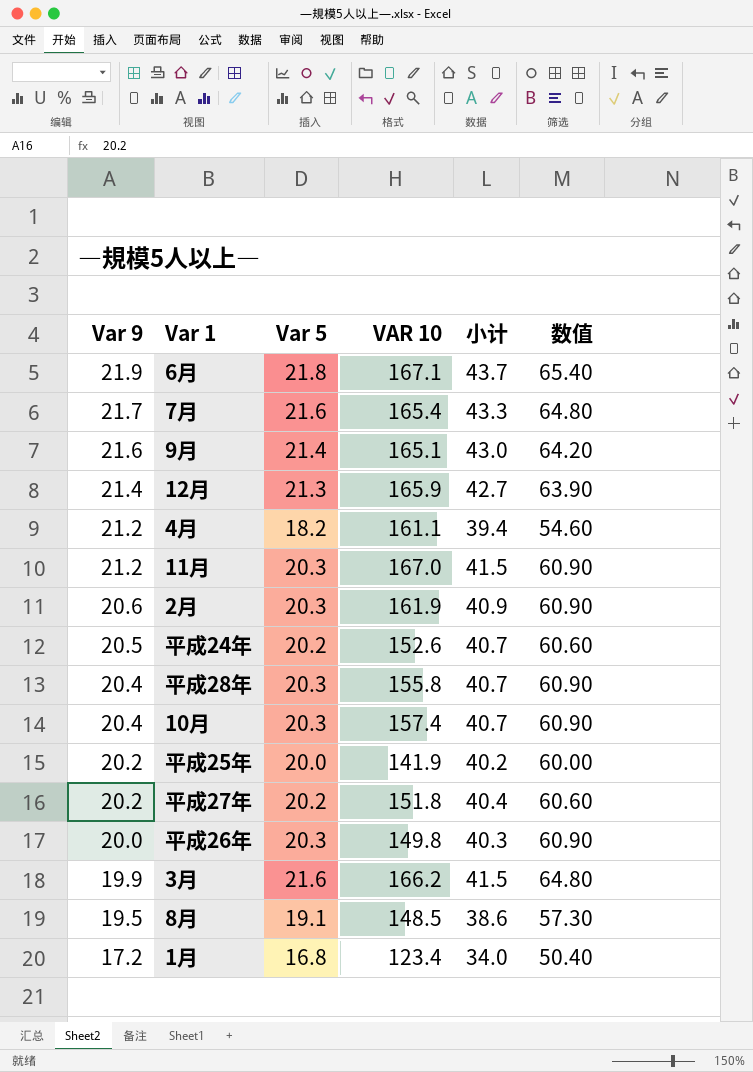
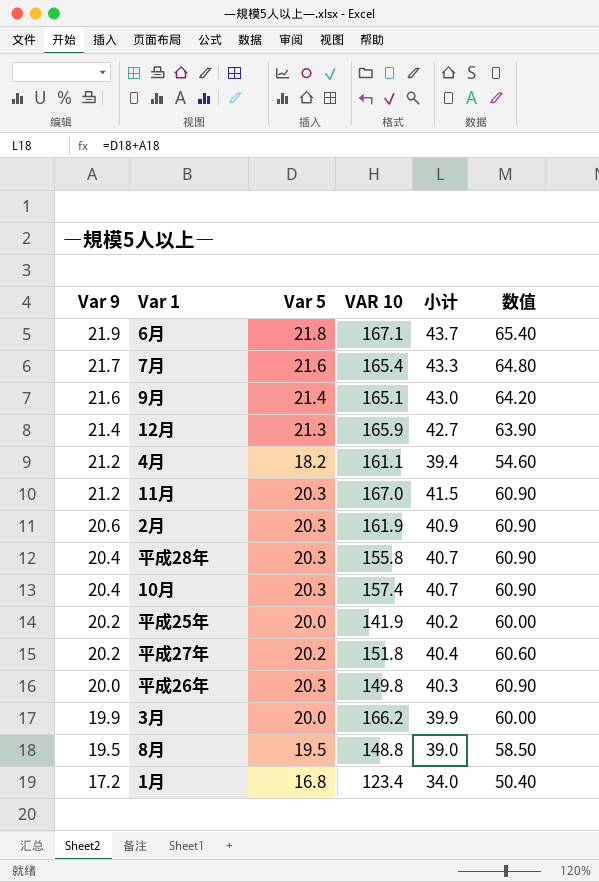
row 平成24年: 20.5 | 20.2 | 152.6 | 40.7 | 60.60 -> none
3月 | Var 5: 21.6 -> 20.0
3月 | 小计: 41.5 -> 39.9
3月 | 数值: 64.80 -> 60.00
8月 | Var 5: 19.1 -> 19.5
8月 | VAR 10: 148.5 -> 148.8
8月 | 小计: 38.6 -> 39.0
8月 | 数值: 57.30 -> 58.50

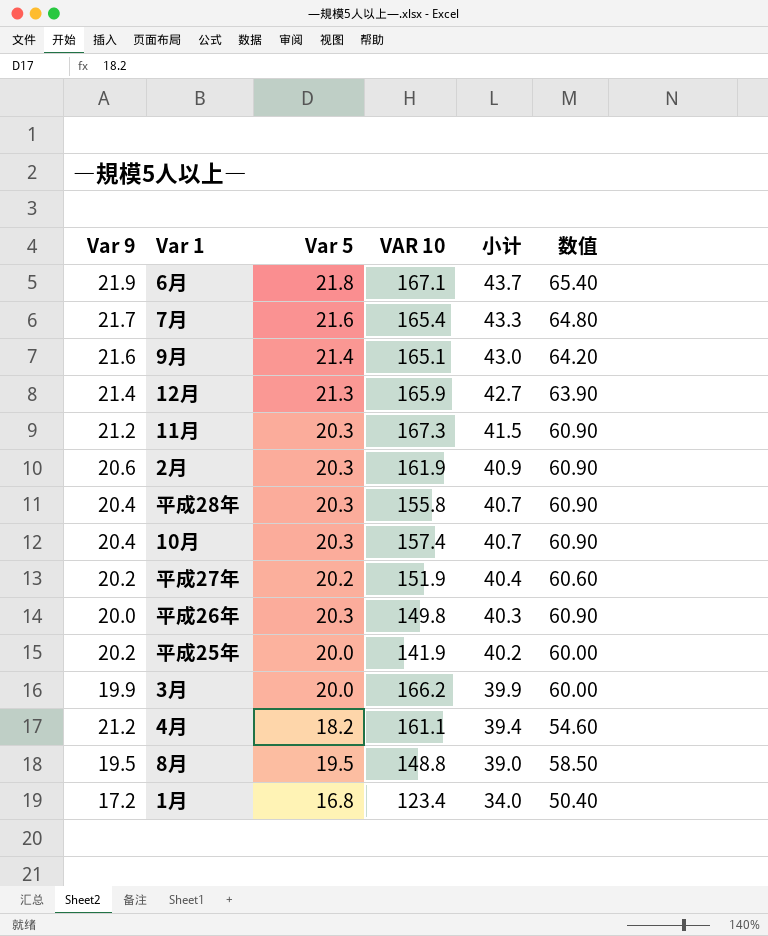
row order: Var 9 descending -> 小计 descending
11月 | VAR 10: 167.0 -> 167.3
平成27年 | VAR 10: 151.8 -> 151.9

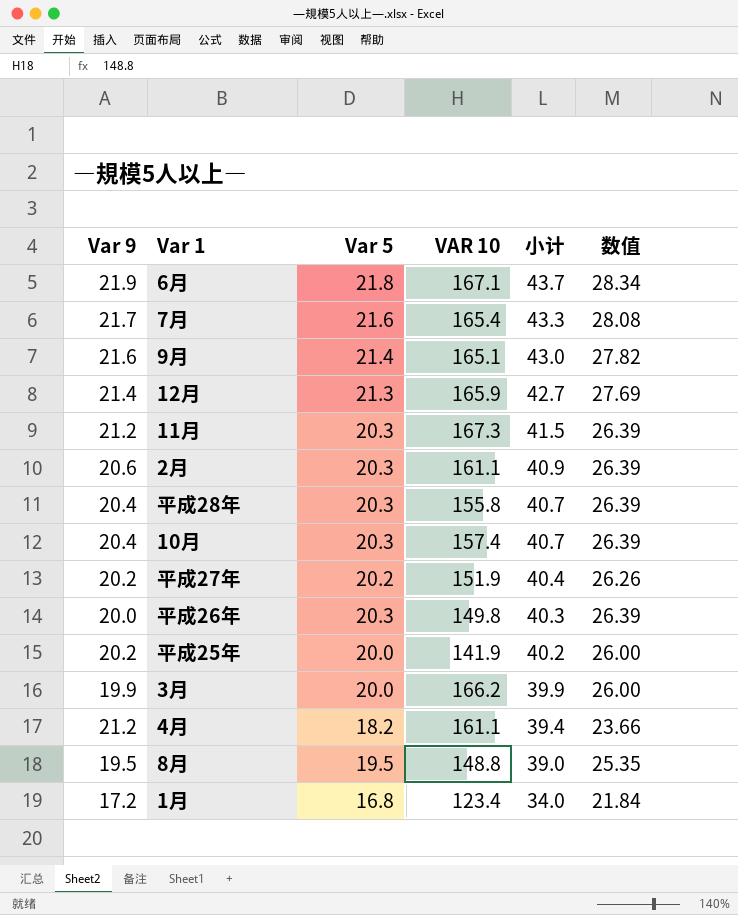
column 数值 | formula: [Var 5] * 3 -> [Var 5] * 1.3
2月 | VAR 10: 161.9 -> 161.1

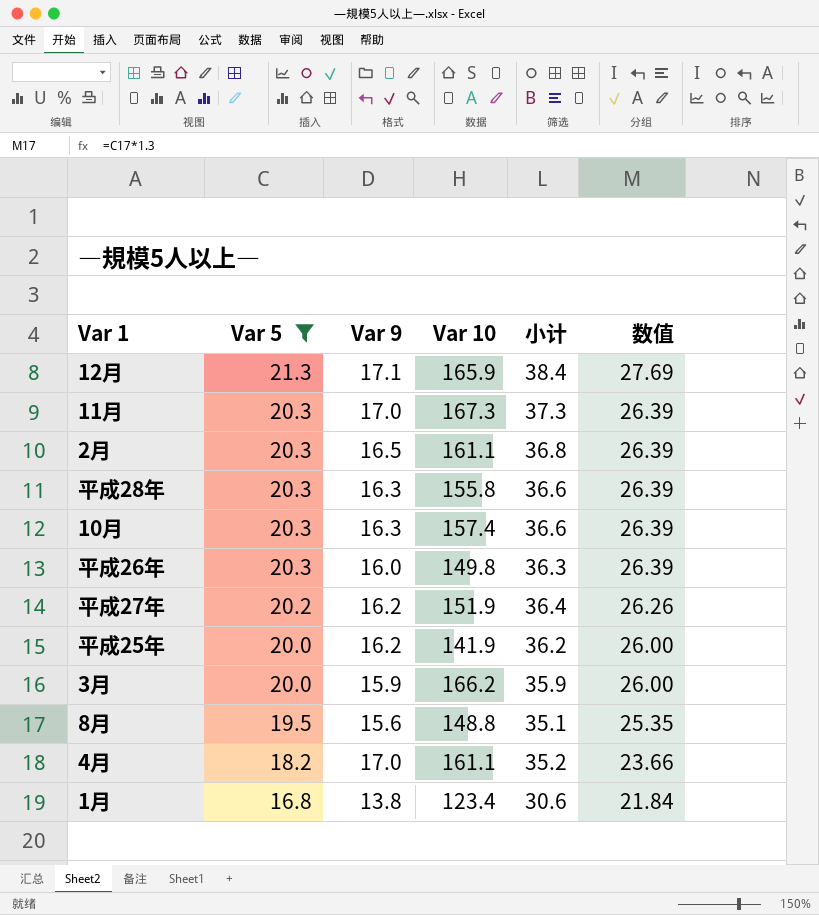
filter: none -> Var 5 <= 21.3
row order: 小计 descending -> Var 5 descending
column Var 9 | position: 1 -> 3
column name: VAR 10 -> Var 10
12月 | Var 9: 21.4 -> 17.1
12月 | 小计: 42.7 -> 38.4
11月 | Var 9: 21.2 -> 17.0
11月 | 小计: 41.5 -> 37.3
2月 | Var 9: 20.6 -> 16.5
2月 | 小计: 40.9 -> 36.8
平成28年 | Var 9: 20.4 -> 16.3
平成28年 | 小计: 40.7 -> 36.6
10月 | Var 9: 20.4 -> 16.3
10月 | 小计: 40.7 -> 36.6
平成26年 | Var 9: 20.0 -> 16.0
平成26年 | 小计: 40.3 -> 36.3
平成27年 | Var 9: 20.2 -> 16.2
平成27年 | 小计: 40.4 -> 36.4
平成25年 | Var 9: 20.2 -> 16.2
平成25年 | 小计: 40.2 -> 36.2
3月 | Var 9: 19.9 -> 15.9
3月 | 小计: 39.9 -> 35.9
8月 | Var 9: 19.5 -> 15.6
8月 | 小计: 39.0 -> 35.1
4月 | Var 9: 21.2 -> 17.0
4月 | 小计: 39.4 -> 35.2
1月 | Var 9: 17.2 -> 13.8
1月 | 小计: 34.0 -> 30.6

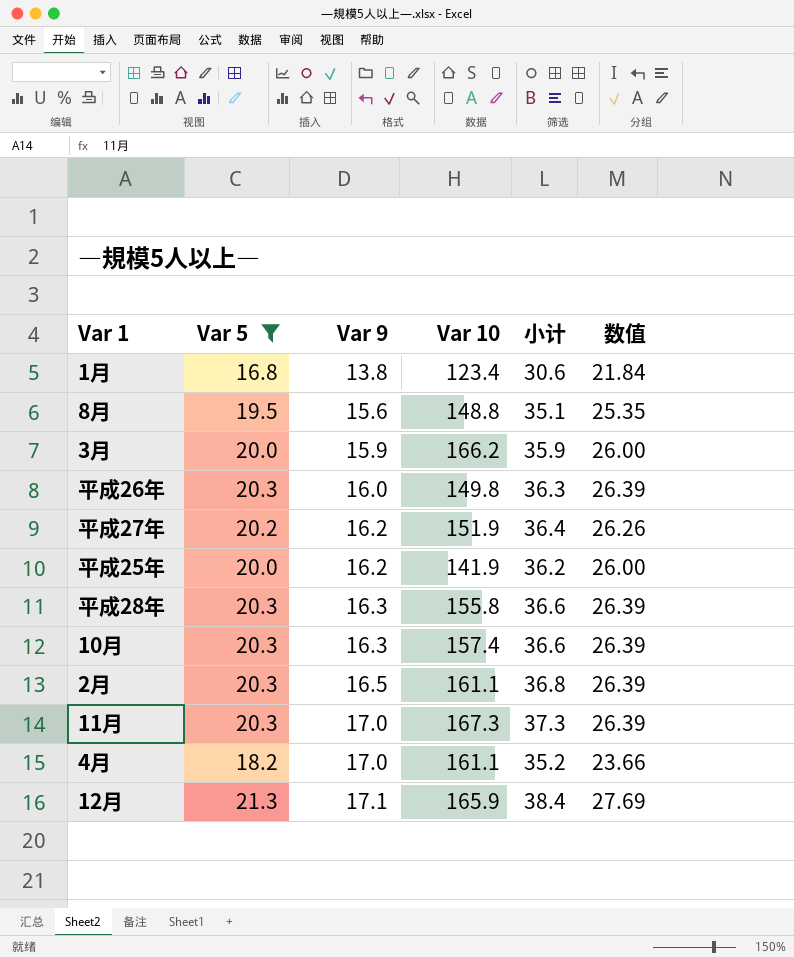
row order: Var 5 descending -> Var 9 ascending

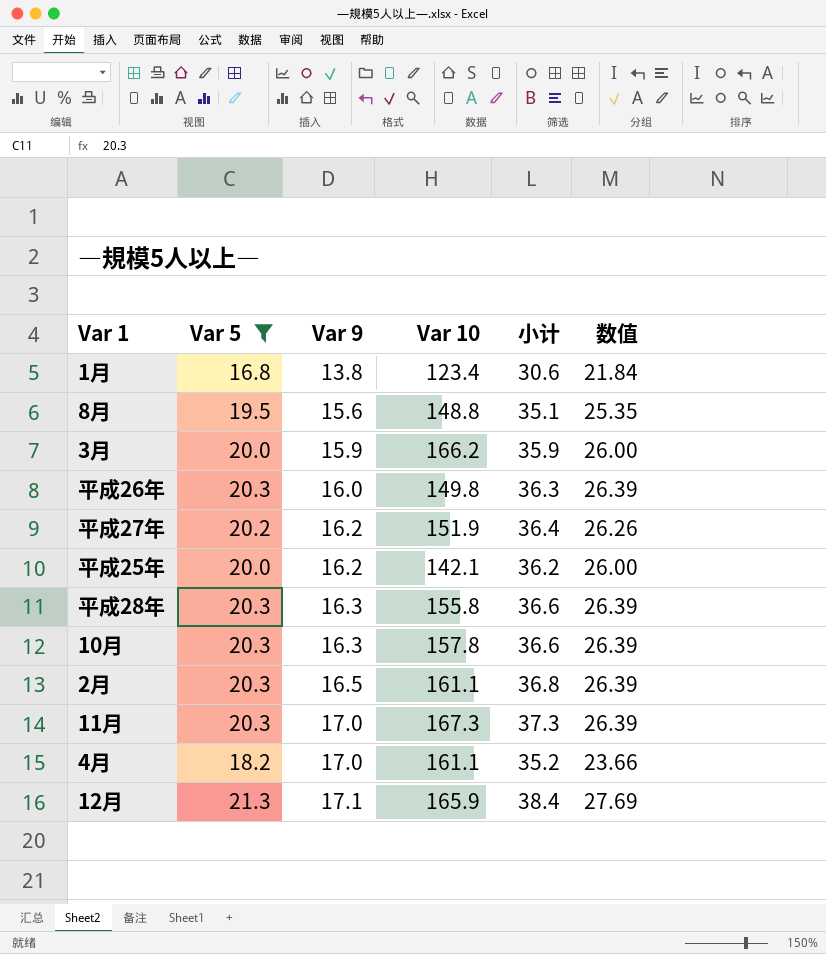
平成25年 | Var 10: 141.9 -> 142.1
10月 | Var 10: 157.4 -> 157.8

